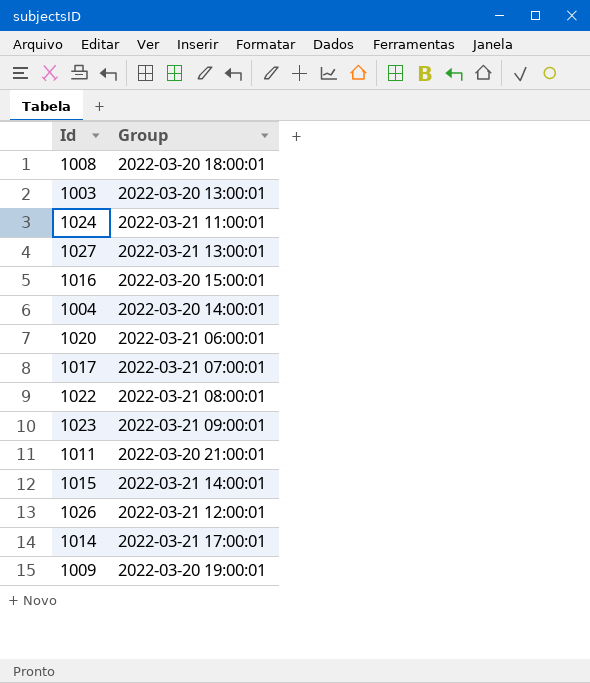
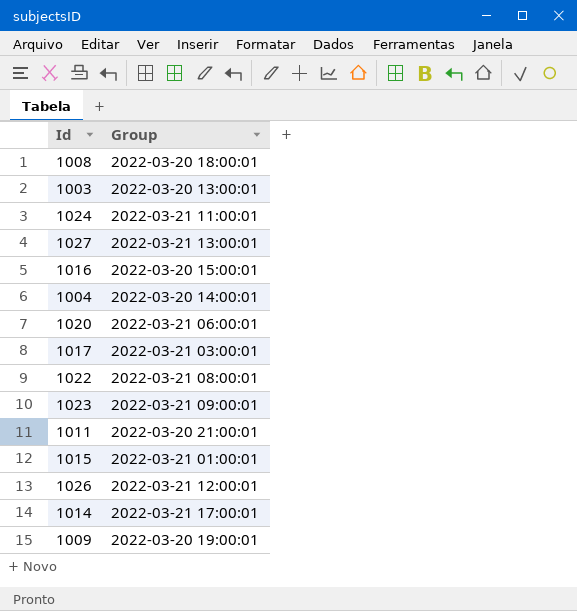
1017 | Group: 2022-03-21 07:00:01 -> 2022-03-21 03:00:01
1015 | Group: 2022-03-21 14:00:01 -> 2022-03-21 01:00:01

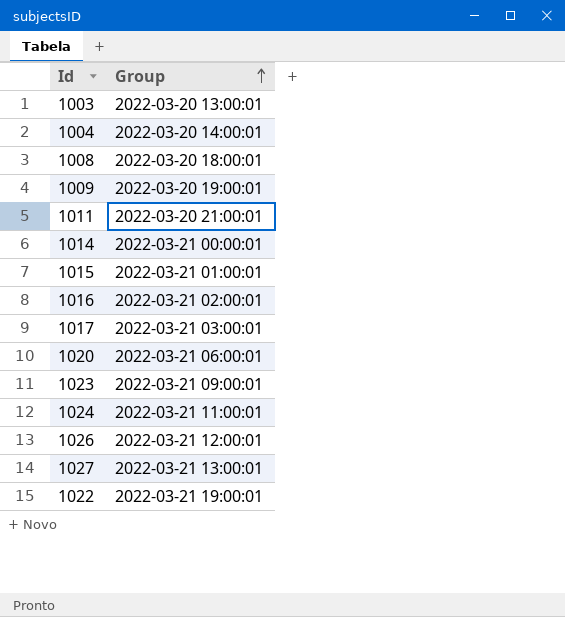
row order: none -> Group ascending
1014 | Group: 2022-03-21 17:00:01 -> 2022-03-21 00:00:01
1016 | Group: 2022-03-20 15:00:01 -> 2022-03-21 02:00:01
1022 | Group: 2022-03-21 08:00:01 -> 2022-03-21 19:00:01

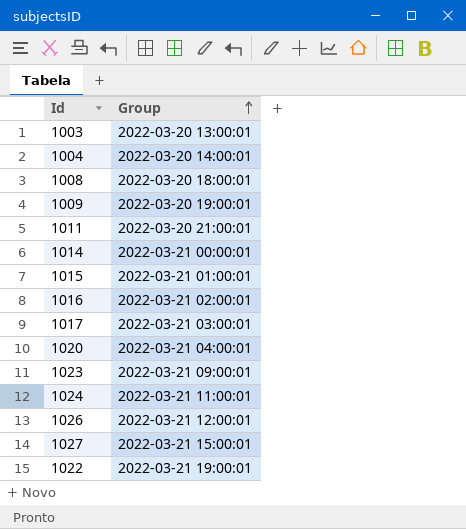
1020 | Group: 2022-03-21 06:00:01 -> 2022-03-21 04:00:01
1027 | Group: 2022-03-21 13:00:01 -> 2022-03-21 15:00:01

